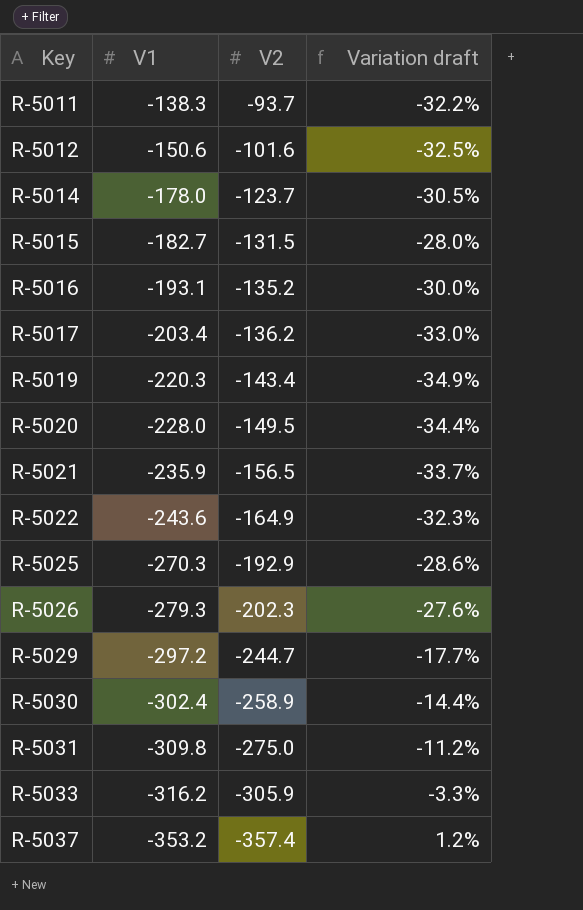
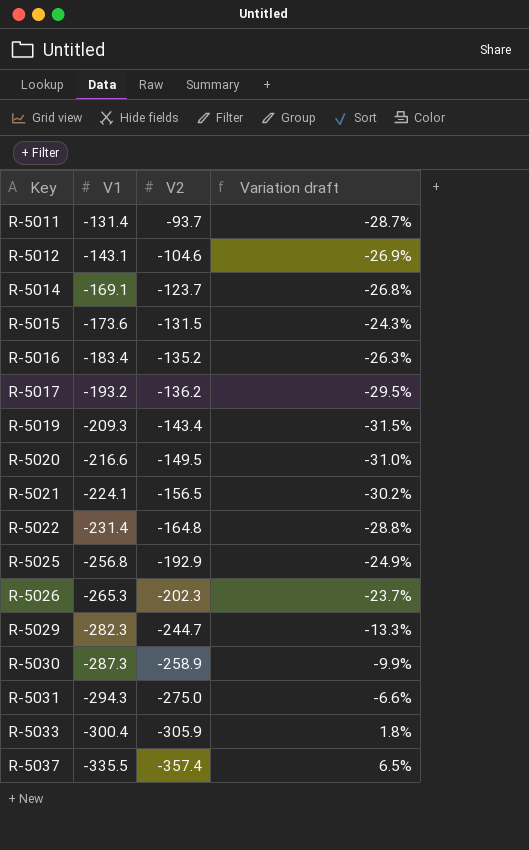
R-5011 | V1: -138.3 -> -131.4
R-5011 | Variation draft: -32.2% -> -28.7%
R-5012 | V1: -150.6 -> -143.1
R-5012 | V2: -101.6 -> -104.6
R-5012 | Variation draft: -32.5% -> -26.9%
R-5014 | V1: -178.0 -> -169.1
R-5014 | Variation draft: -30.5% -> -26.8%
R-5015 | V1: -182.7 -> -173.6
R-5015 | Variation draft: -28.0% -> -24.3%
R-5016 | V1: -193.1 -> -183.4
R-5016 | Variation draft: -30.0% -> -26.3%
R-5017 | V1: -203.4 -> -193.2
R-5017 | Variation draft: -33.0% -> -29.5%
R-5019 | V1: -220.3 -> -209.3
R-5019 | Variation draft: -34.9% -> -31.5%
R-5020 | V1: -228.0 -> -216.6
R-5020 | Variation draft: -34.4% -> -31.0%
R-5021 | V1: -235.9 -> -224.1
R-5021 | Variation draft: -33.7% -> -30.2%
R-5022 | V1: -243.6 -> -231.4
R-5022 | V2: -164.9 -> -164.8
R-5022 | Variation draft: -32.3% -> -28.8%
R-5025 | V1: -270.3 -> -256.8
R-5025 | Variation draft: -28.6% -> -24.9%
R-5026 | V1: -279.3 -> -265.3
R-5026 | Variation draft: -27.6% -> -23.7%
R-5029 | V1: -297.2 -> -282.3
R-5029 | Variation draft: -17.7% -> -13.3%
R-5030 | V1: -302.4 -> -287.3
R-5030 | Variation draft: -14.4% -> -9.9%
R-5031 | V1: -309.8 -> -294.3
R-5031 | Variation draft: -11.2% -> -6.6%
R-5033 | V1: -316.2 -> -300.4
R-5033 | Variation draft: -3.3% -> 1.8%
R-5037 | V1: -353.2 -> -335.5
R-5037 | Variation draft: 1.2% -> 6.5%

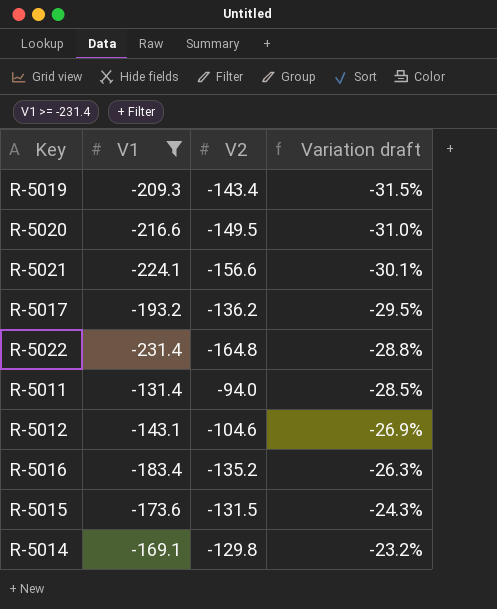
filter: none -> V1 >= -231.4
row order: Key ascending -> Variation draft ascending
R-5021 | V2: -156.5 -> -156.6
R-5021 | Variation draft: -30.2% -> -30.1%
R-5011 | V2: -93.7 -> -94.0
R-5011 | Variation draft: -28.7% -> -28.5%
R-5014 | V2: -123.7 -> -129.8
R-5014 | Variation draft: -26.8% -> -23.2%

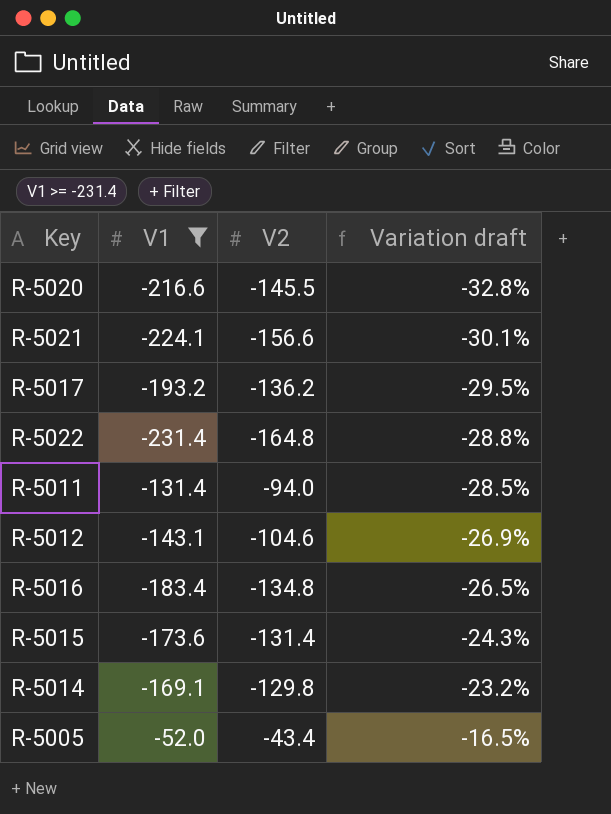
row R-5019: -209.3 | -143.4 | -31.5% -> none
R-5020 | V2: -149.5 -> -145.5
R-5020 | Variation draft: -31.0% -> -32.8%
R-5016 | V2: -135.2 -> -134.8
R-5016 | Variation draft: -26.3% -> -26.5%
R-5015 | V2: -131.5 -> -131.4
row R-5005: none -> -52.0 | -43.4 | -16.5%

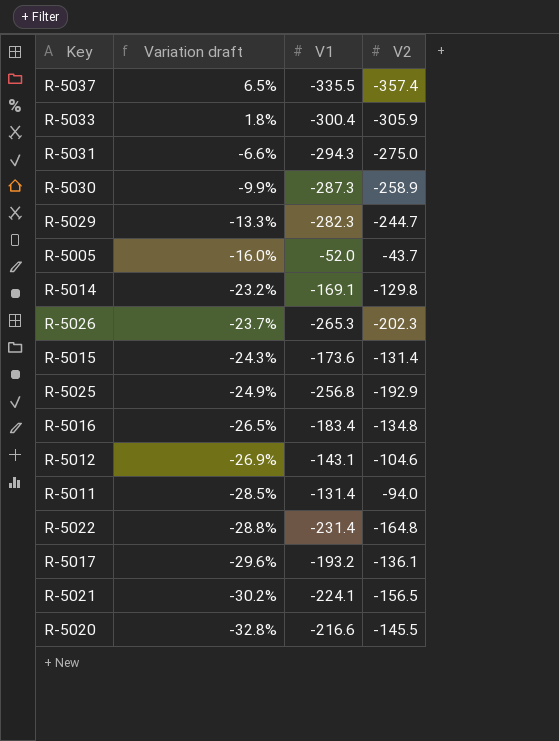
filter: V1 >= -231.4 -> none
row order: Variation draft ascending -> Variation draft descending
column Variation draft | position: 4 -> 2
R-5005 | Variation draft: -16.5% -> -16.0%
R-5005 | V2: -43.4 -> -43.7
R-5017 | Variation draft: -29.5% -> -29.6%
R-5017 | V2: -136.2 -> -136.1
R-5021 | Variation draft: -30.1% -> -30.2%
R-5021 | V2: -156.6 -> -156.5

